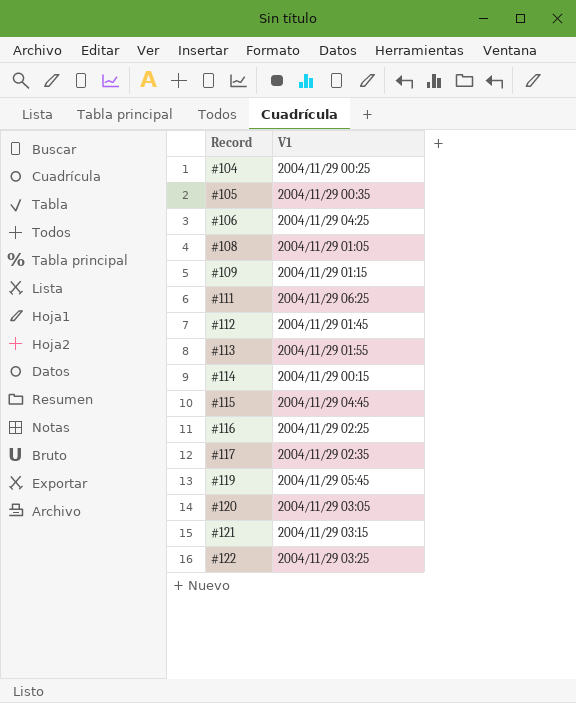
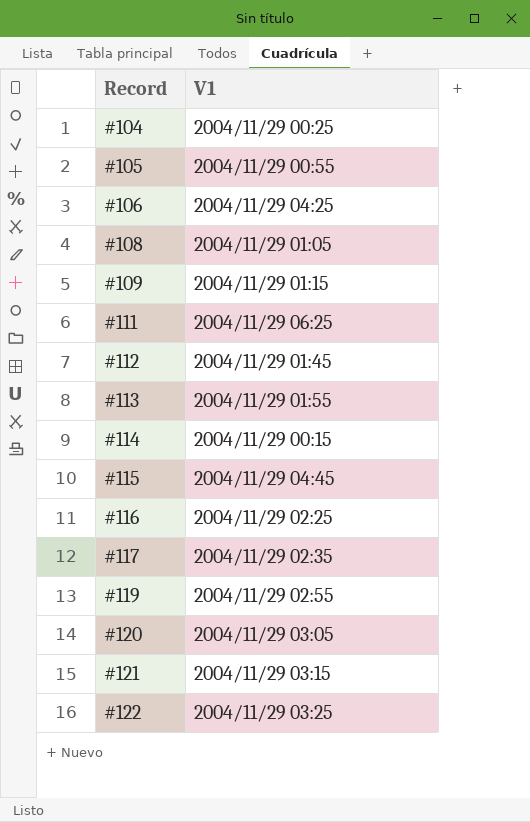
#105 | V1: 2004/11/29 00:35 -> 2004/11/29 00:55
#119 | V1: 2004/11/29 05:45 -> 2004/11/29 02:55

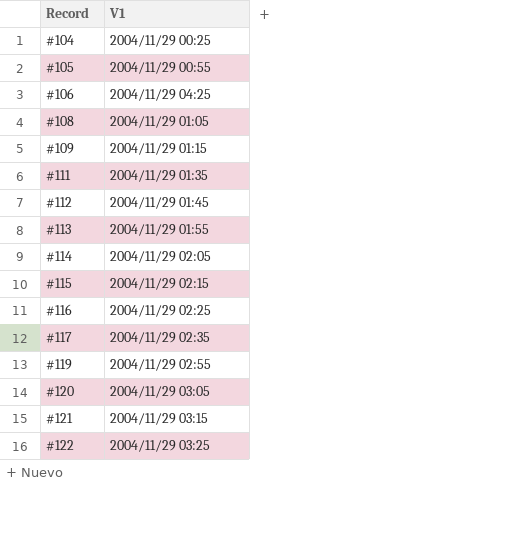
#111 | V1: 2004/11/29 06:25 -> 2004/11/29 01:35
#114 | V1: 2004/11/29 00:15 -> 2004/11/29 02:05
#115 | V1: 2004/11/29 04:45 -> 2004/11/29 02:15

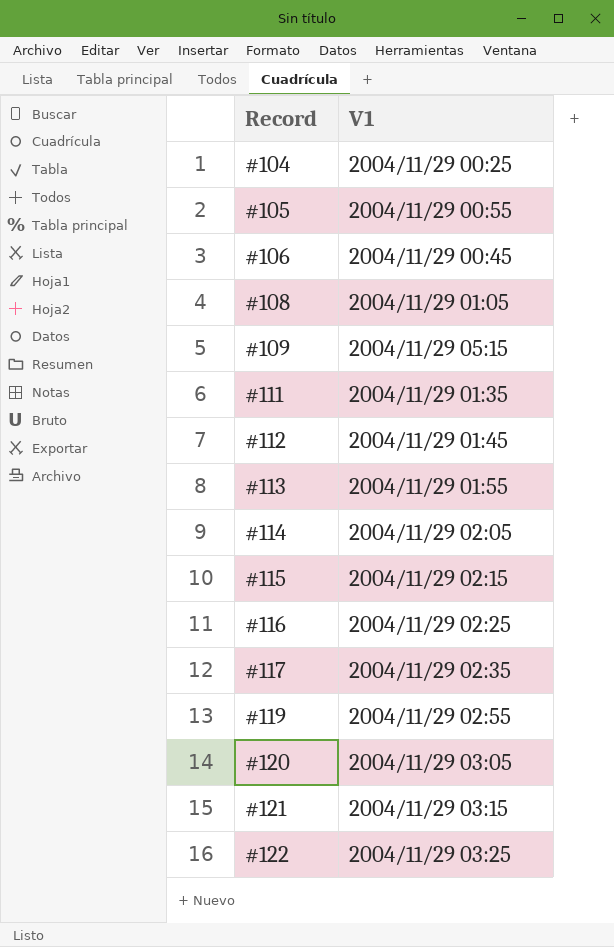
#106 | V1: 2004/11/29 04:25 -> 2004/11/29 00:45
#109 | V1: 2004/11/29 01:15 -> 2004/11/29 05:15

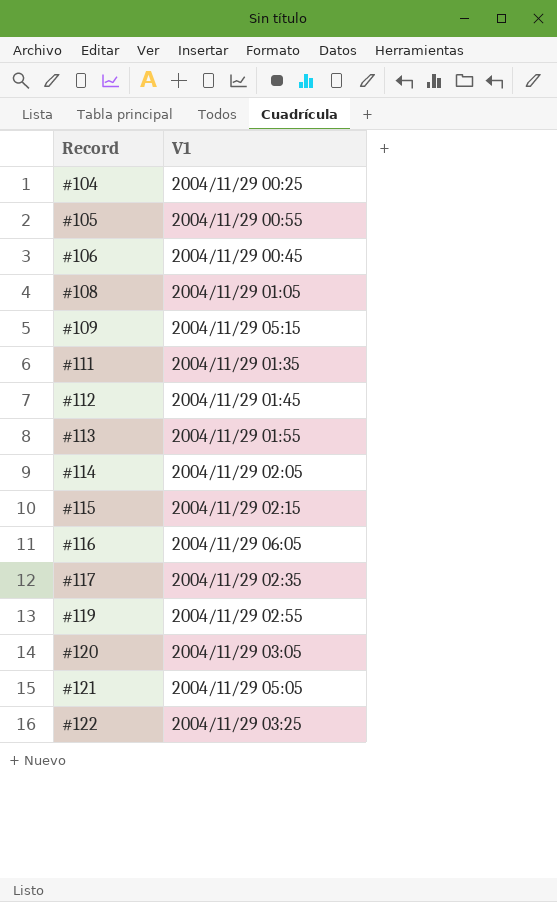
#116 | V1: 2004/11/29 02:25 -> 2004/11/29 06:05
#121 | V1: 2004/11/29 03:15 -> 2004/11/29 05:05

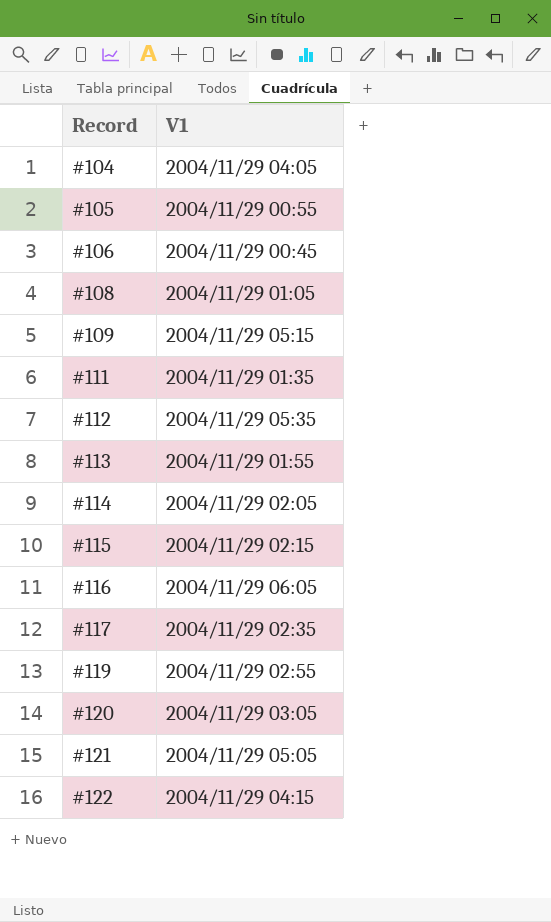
#104 | V1: 2004/11/29 00:25 -> 2004/11/29 04:05
#112 | V1: 2004/11/29 01:45 -> 2004/11/29 05:35
#122 | V1: 2004/11/29 03:25 -> 2004/11/29 04:15

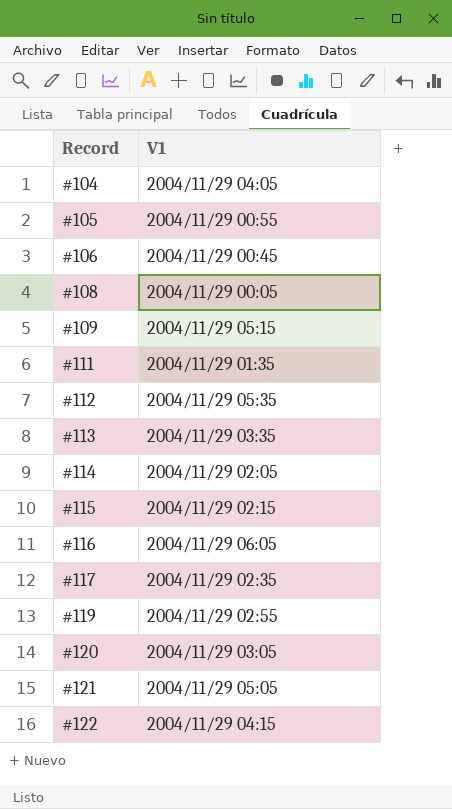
#108 | V1: 2004/11/29 01:05 -> 2004/11/29 00:05
#113 | V1: 2004/11/29 01:55 -> 2004/11/29 03:35

